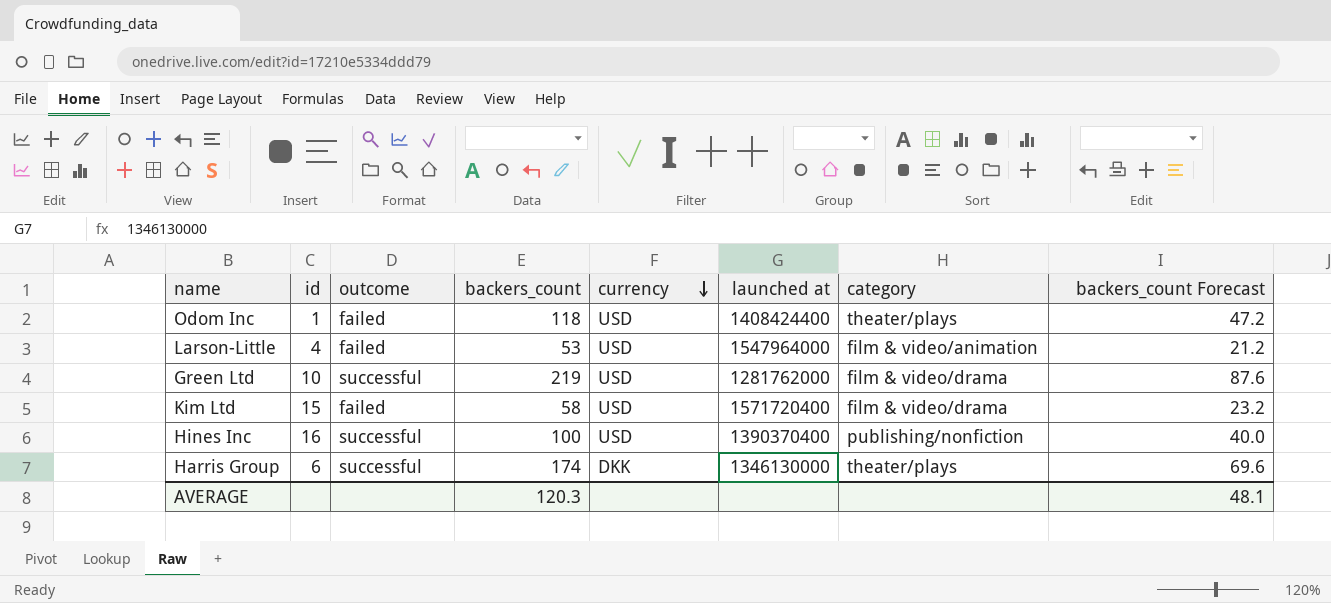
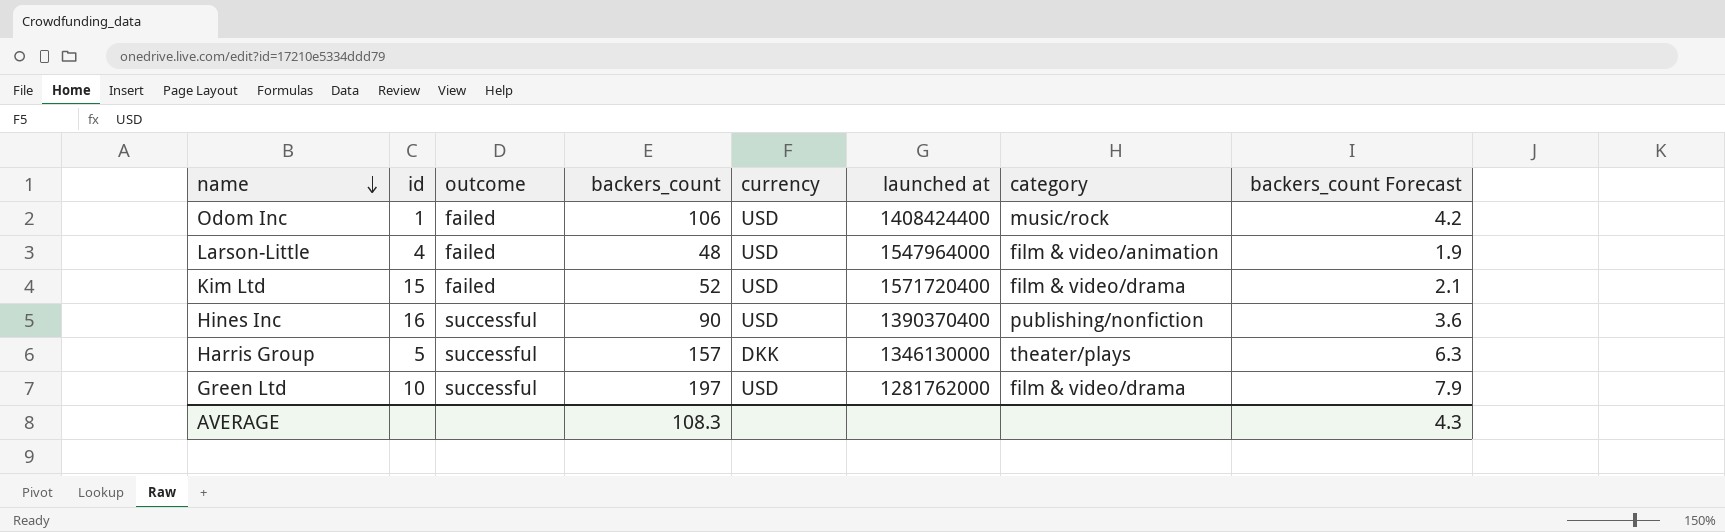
row order: currency descending -> name descending
column backers_count Forecast | formula: [backers_count] * 0.4 -> [backers_count] * 0.04
Odom Inc | backers_count: 118 -> 106
Odom Inc | category: theater/plays -> music/rock
Larson-Little | backers_count: 53 -> 48
Kim Ltd | backers_count: 58 -> 52
Hines Inc | backers_count: 100 -> 90
Harris Group | id: 6 -> 5
Harris Group | backers_count: 174 -> 157
Green Ltd | backers_count: 219 -> 197
AVERAGE | backers_count: 120.3 -> 108.3
AVERAGE | backers_count Forecast: 48.1 -> 4.3

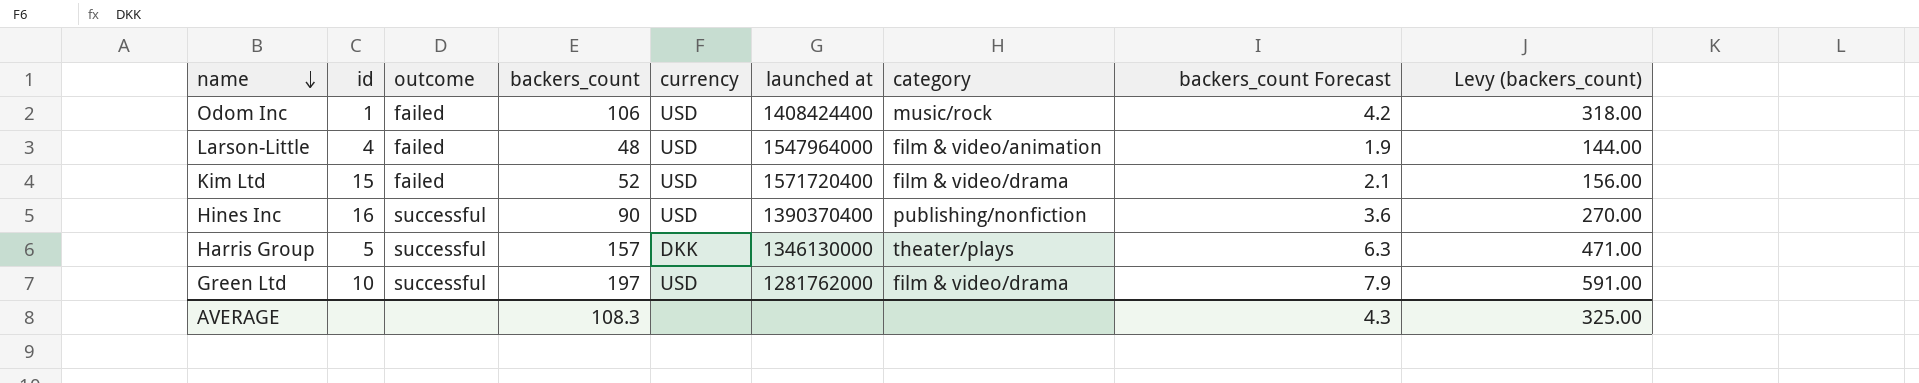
column Levy (backers_count) | formula: none -> [backers_count] * 3

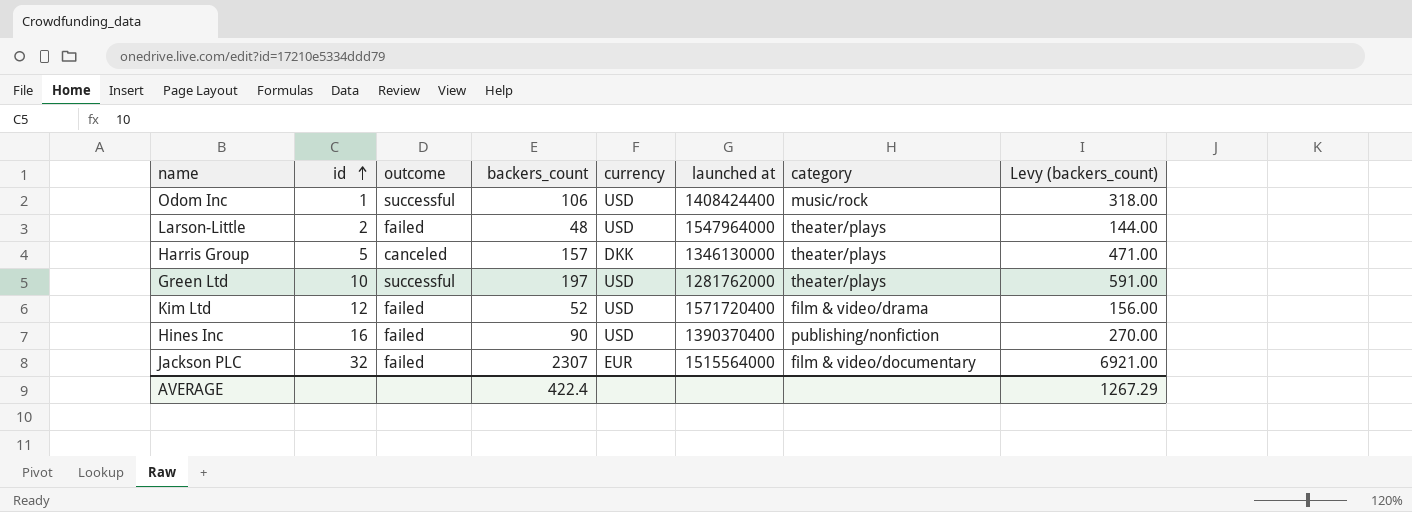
row order: name descending -> id ascending
column backers_count Forecast | formula: [backers_count] * 0.04 -> none
Odom Inc | outcome: failed -> successful
Larson-Little | id: 4 -> 2
Larson-Little | category: film & video/animation -> theater/plays
Harris Group | outcome: successful -> canceled
Green Ltd | category: film & video/drama -> theater/plays
Kim Ltd | id: 15 -> 12
Hines Inc | outcome: successful -> failed
row Jackson PLC: none -> 32 | failed | 2307 | EUR | 1515564000 | film & video/documentary | 6921.00
AVERAGE | backers_count: 108.3 -> 422.4
AVERAGE | Levy (backers_count): 325.00 -> 1267.29

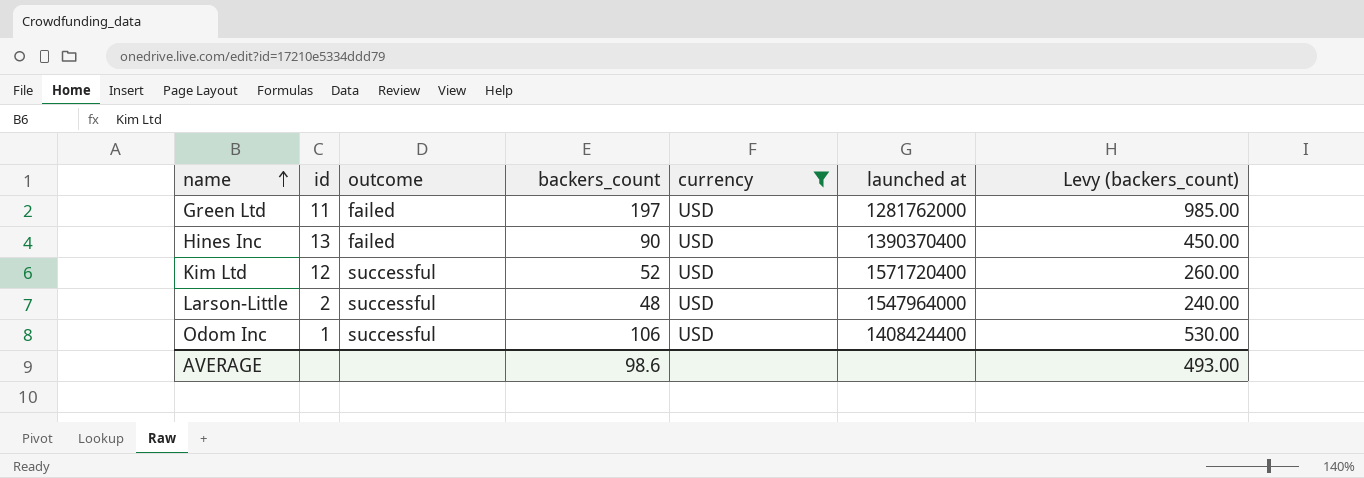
filter: none -> currency = USD
row order: id ascending -> name ascending
column category | position: 7 -> none
column Levy (backers_count) | formula: [backers_count] * 3 -> [backers_count] * 5
Green Ltd | id: 10 -> 11
Green Ltd | outcome: successful -> failed
Hines Inc | id: 16 -> 13
Kim Ltd | outcome: failed -> successful
Larson-Little | outcome: failed -> successful
AVERAGE | backers_count: 422.4 -> 98.6
AVERAGE | Levy (backers_count): 1267.29 -> 493.00

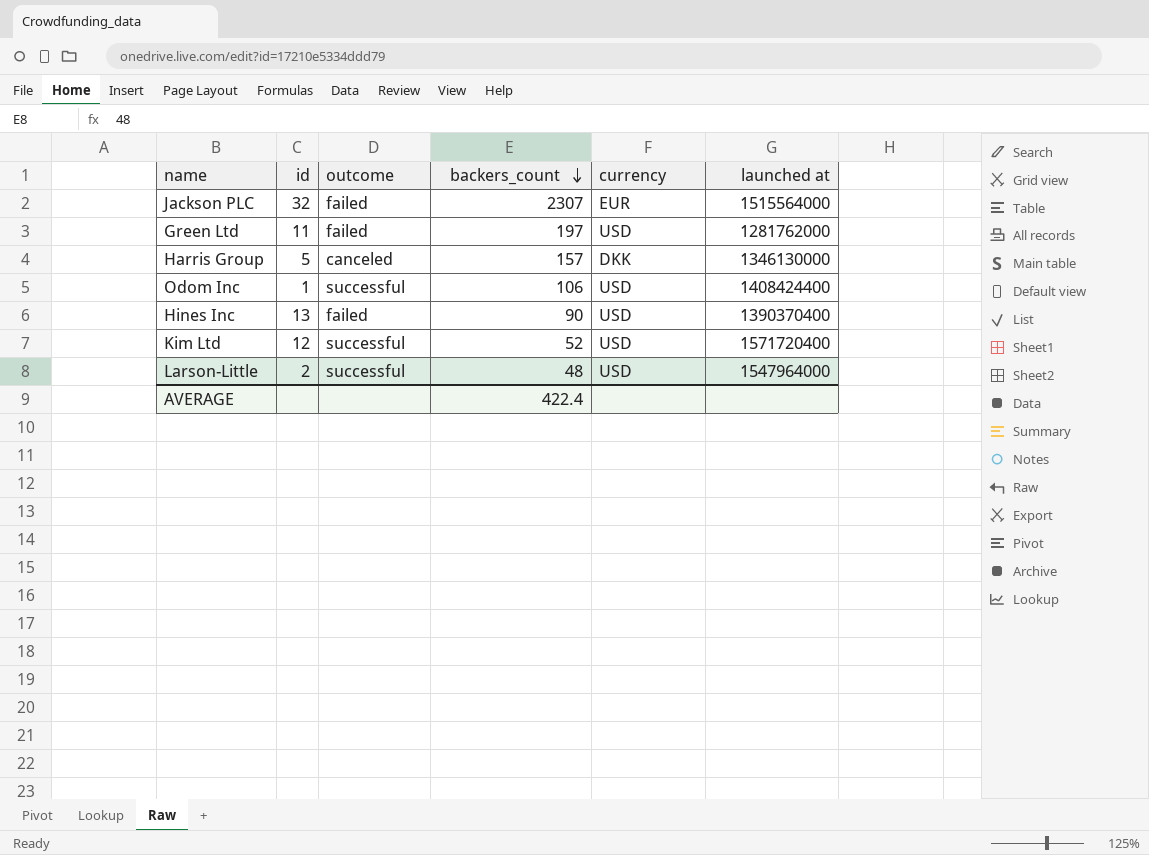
filter: currency = USD -> none
row order: name ascending -> backers_count descending
column Levy (backers_count) | formula: [backers_count] * 5 -> none
AVERAGE | backers_count: 98.6 -> 422.4

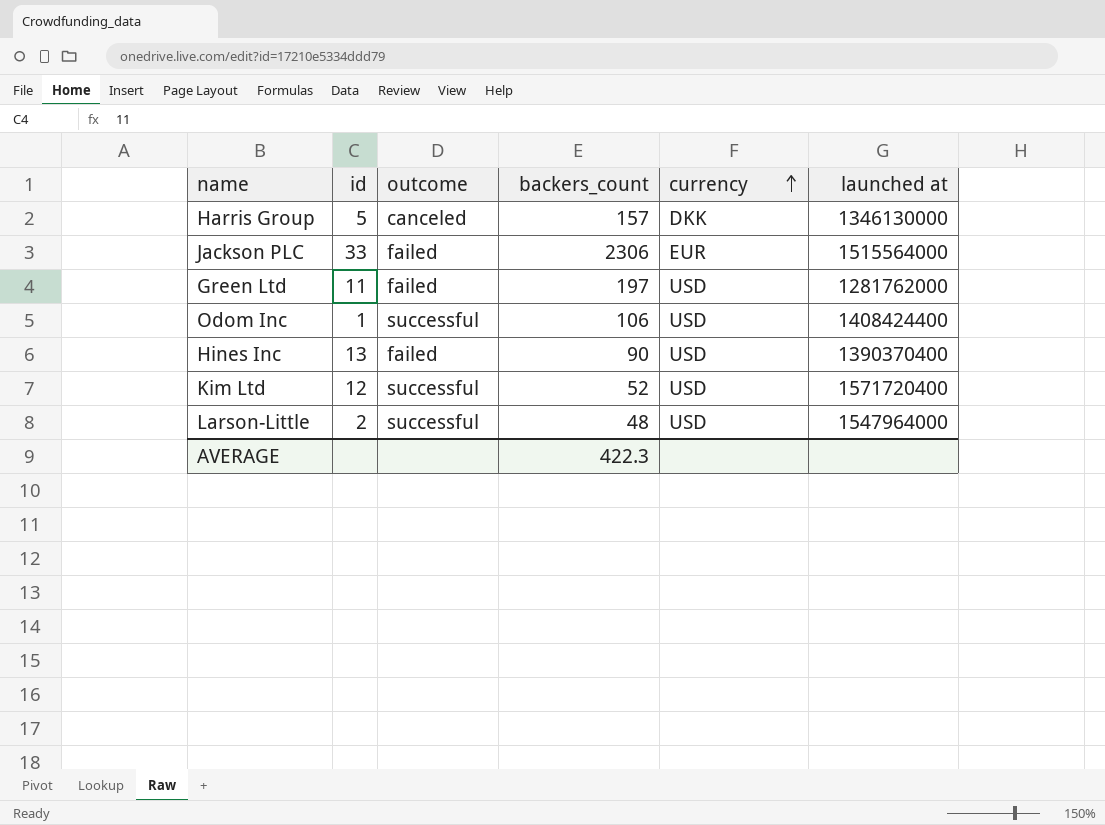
row order: backers_count descending -> currency ascending
Jackson PLC | id: 32 -> 33
Jackson PLC | backers_count: 2307 -> 2306
AVERAGE | backers_count: 422.4 -> 422.3

